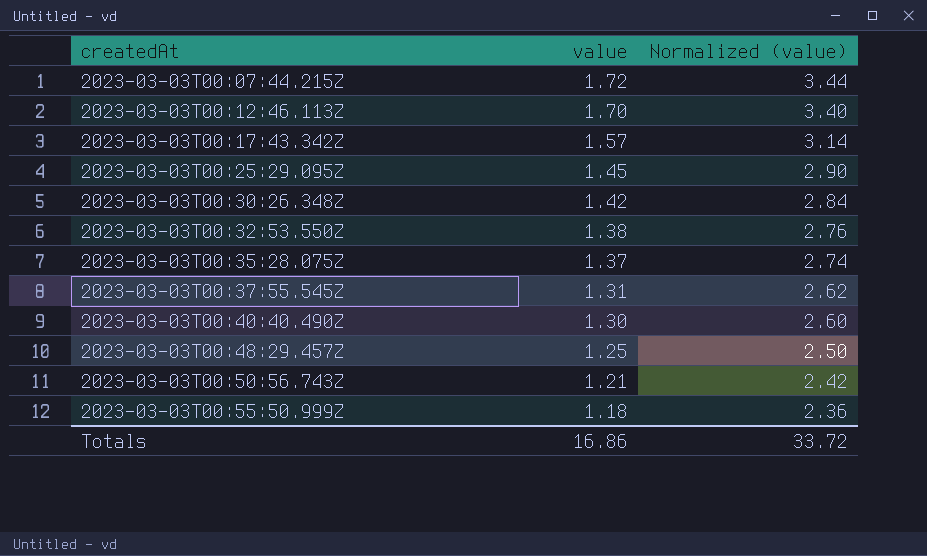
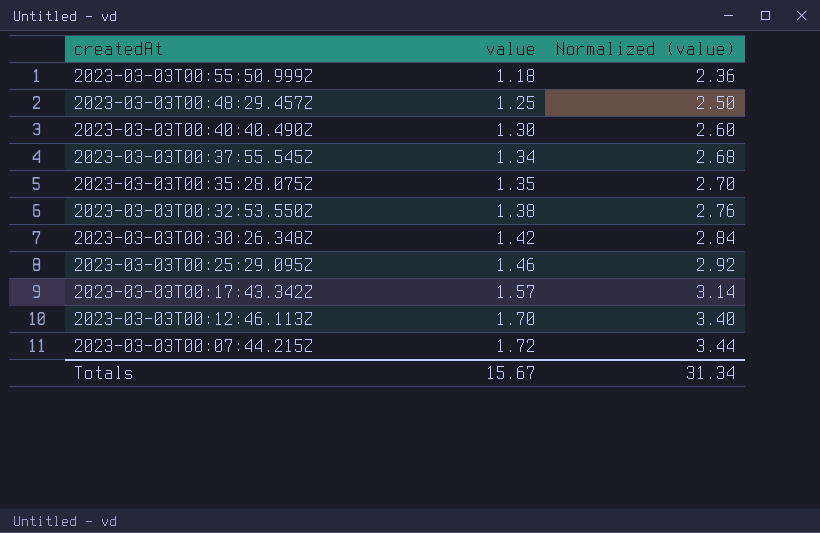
row order: createdAt ascending -> createdAt descending
row 2023-03-03T00:50:56.743Z: 1.21 | 2.42 -> none
2023-03-03T00:37:55.545Z | value: 1.31 -> 1.34
2023-03-03T00:37:55.545Z | Normalized (value): 2.62 -> 2.68
2023-03-03T00:35:28.075Z | value: 1.37 -> 1.35
2023-03-03T00:35:28.075Z | Normalized (value): 2.74 -> 2.70
2023-03-03T00:25:29.095Z | value: 1.45 -> 1.46
2023-03-03T00:25:29.095Z | Normalized (value): 2.90 -> 2.92
Totals | value: 16.86 -> 15.67
Totals | Normalized (value): 33.72 -> 31.34

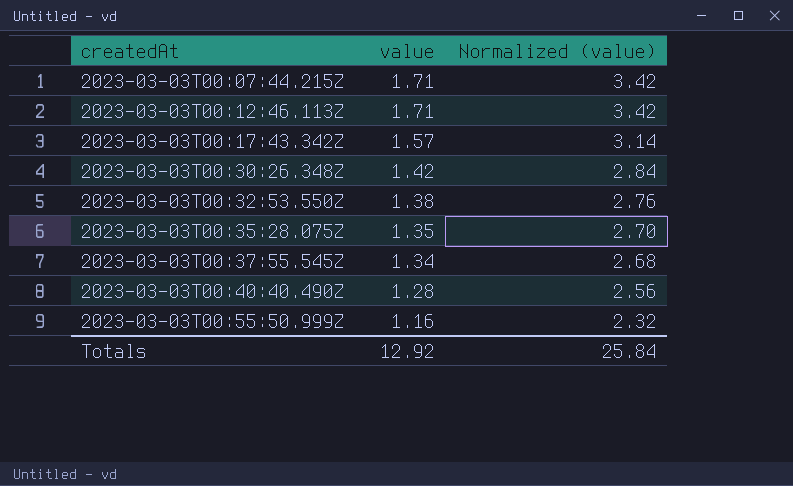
row order: createdAt descending -> createdAt ascending
row 2023-03-03T00:48:29.457Z: 1.25 | 2.50 -> none
row 2023-03-03T00:25:29.095Z: 1.46 | 2.92 -> none
2023-03-03T00:07:44.215Z | value: 1.72 -> 1.71
2023-03-03T00:07:44.215Z | Normalized (value): 3.44 -> 3.42
2023-03-03T00:12:46.113Z | value: 1.70 -> 1.71
2023-03-03T00:12:46.113Z | Normalized (value): 3.40 -> 3.42
2023-03-03T00:40:40.490Z | value: 1.30 -> 1.28
2023-03-03T00:40:40.490Z | Normalized (value): 2.60 -> 2.56
2023-03-03T00:55:50.999Z | value: 1.18 -> 1.16
2023-03-03T00:55:50.999Z | Normalized (value): 2.36 -> 2.32
Totals | value: 15.67 -> 12.92
Totals | Normalized (value): 31.34 -> 25.84

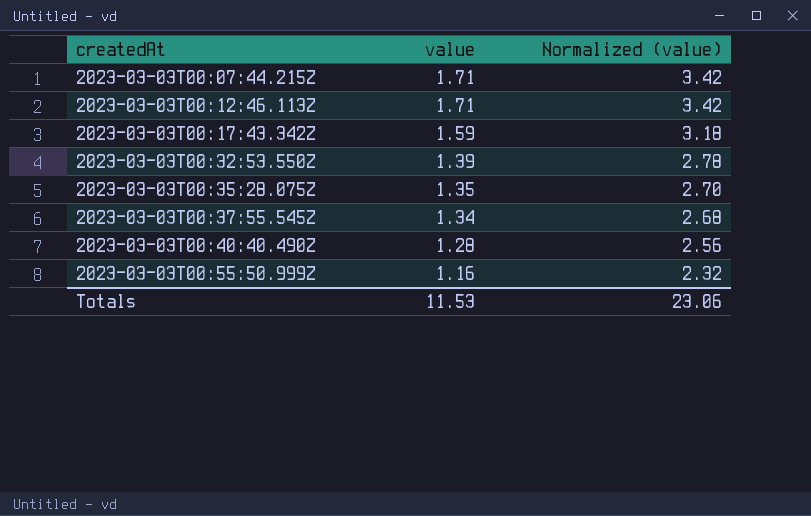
row 2023-03-03T00:30:26.348Z: 1.42 | 2.84 -> none
2023-03-03T00:17:43.342Z | value: 1.57 -> 1.59
2023-03-03T00:17:43.342Z | Normalized (value): 3.14 -> 3.18
2023-03-03T00:32:53.550Z | value: 1.38 -> 1.39
2023-03-03T00:32:53.550Z | Normalized (value): 2.76 -> 2.78
Totals | value: 12.92 -> 11.53
Totals | Normalized (value): 25.84 -> 23.06

